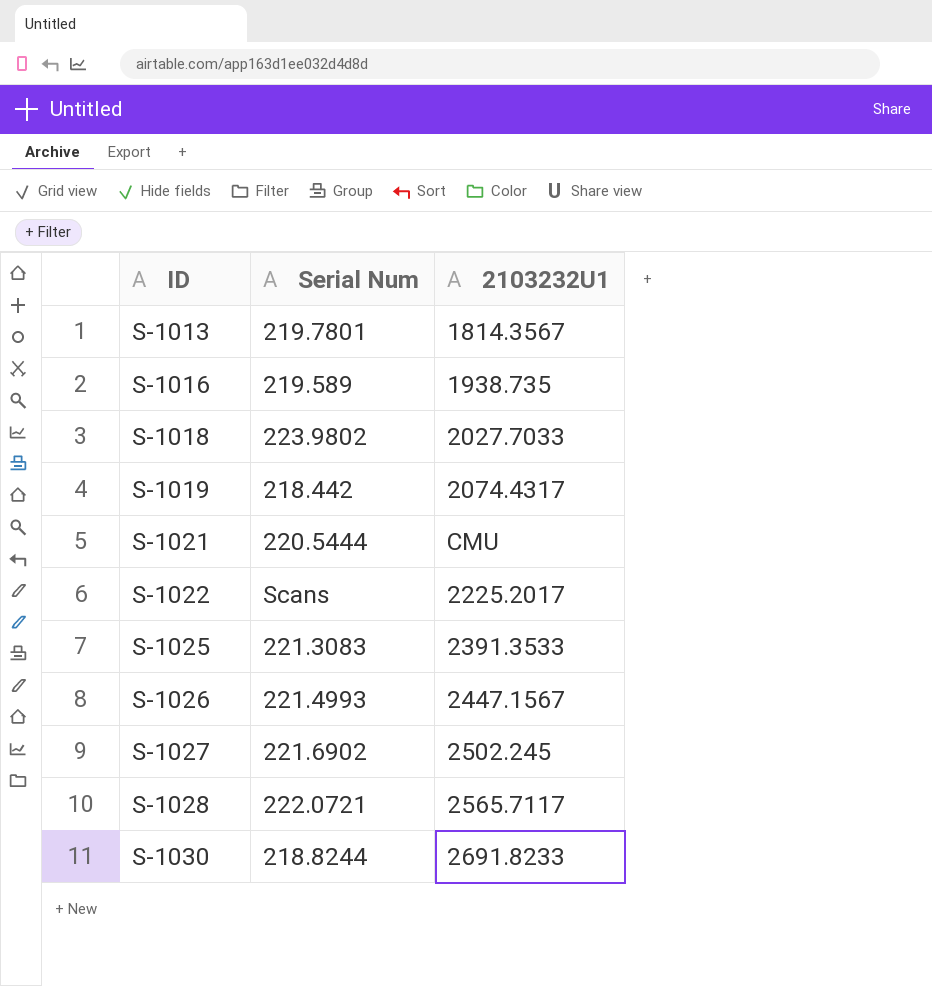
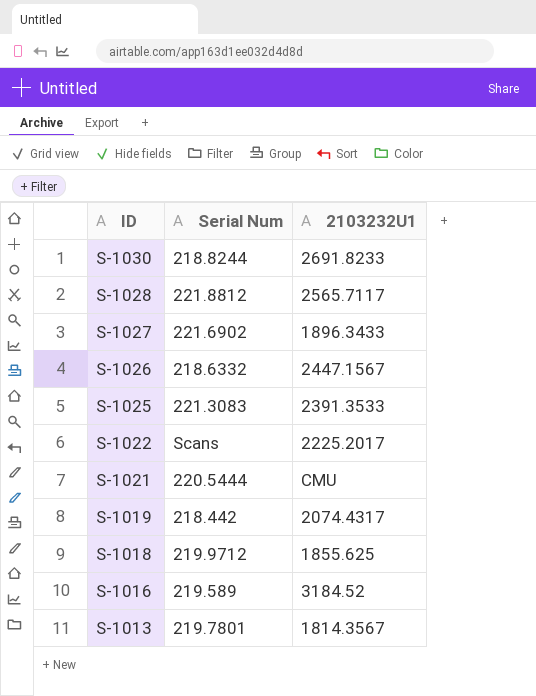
row order: ID ascending -> ID descending
S-1028 | Serial Num: 222.0721 -> 221.8812
S-1027 | 2103232U1: 2502.245 -> 1896.3433
S-1026 | Serial Num: 221.4993 -> 218.6332
S-1018 | Serial Num: 223.9802 -> 219.9712
S-1018 | 2103232U1: 2027.7033 -> 1855.625
S-1016 | 2103232U1: 1938.735 -> 3184.52

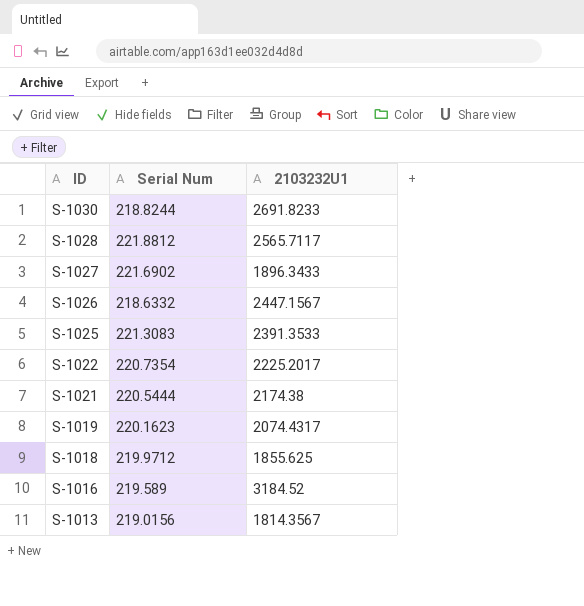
S-1022 | Serial Num: Scans -> 220.7354
S-1021 | 2103232U1: CMU -> 2174.38
S-1019 | Serial Num: 218.442 -> 220.1623
S-1013 | Serial Num: 219.7801 -> 219.0156

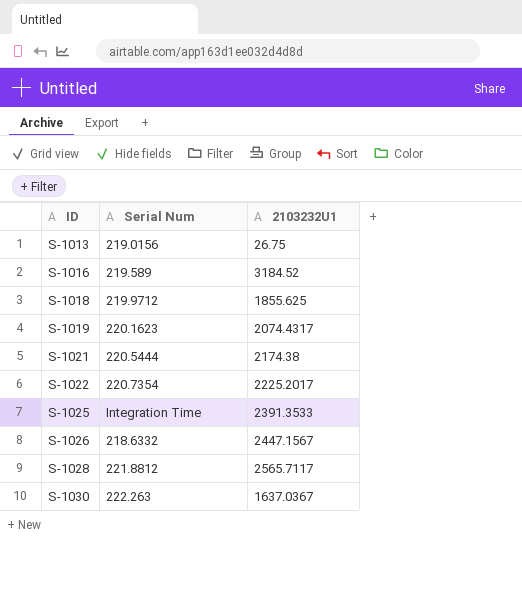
row order: ID descending -> ID ascending
row S-1027: 221.6902 | 1896.3433 -> none
S-1013 | 2103232U1: 1814.3567 -> 26.75
S-1025 | Serial Num: 221.3083 -> Integration Time
S-1030 | Serial Num: 218.8244 -> 222.263
S-1030 | 2103232U1: 2691.8233 -> 1637.0367

